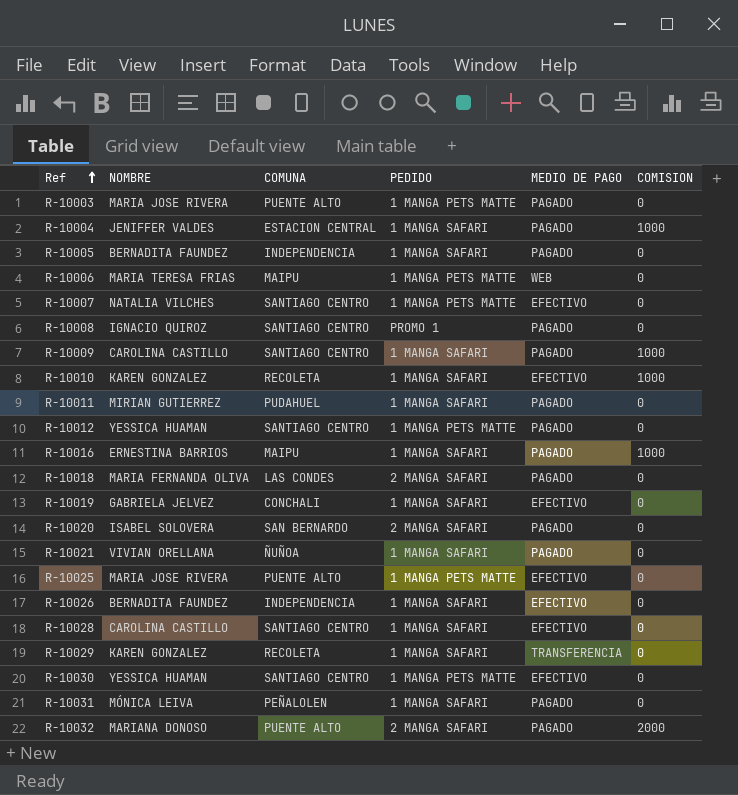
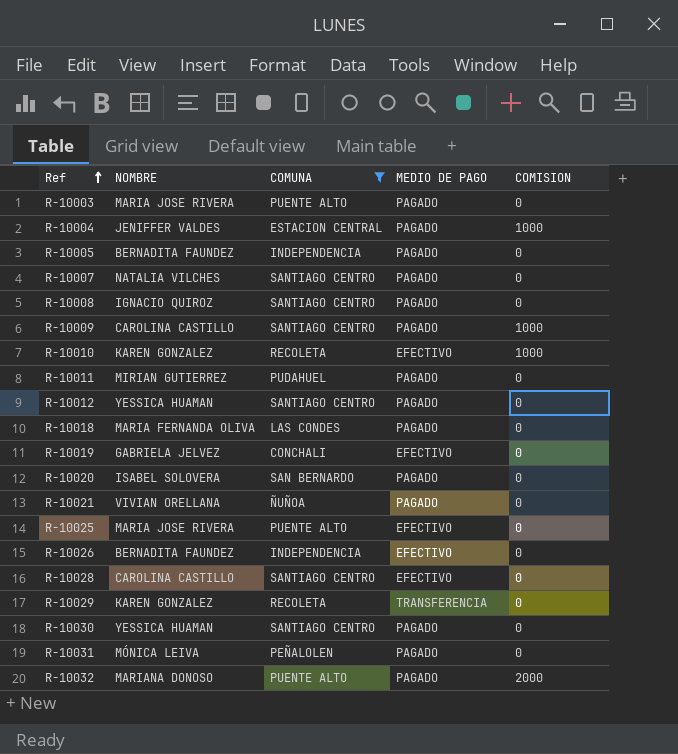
filter: none -> COMUNA != MAIPU
column PEDIDO | position: 4 -> none
R-10007 | MEDIO DE PAGO: EFECTIVO -> PAGADO
R-10030 | MEDIO DE PAGO: EFECTIVO -> PAGADO

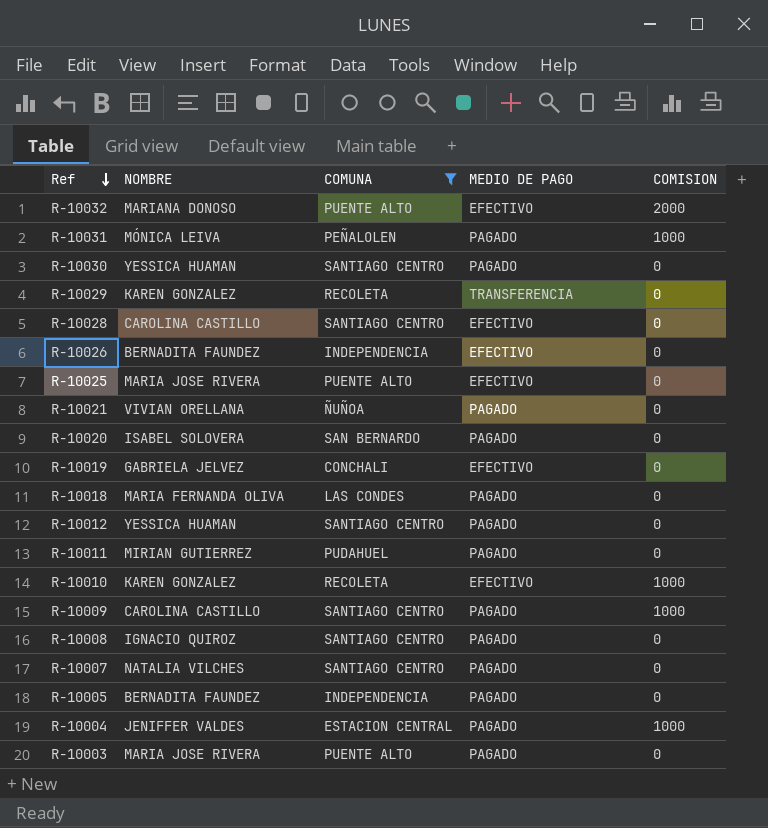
row order: Ref ascending -> Ref descending
R-10032 | MEDIO DE PAGO: PAGADO -> EFECTIVO
R-10031 | COMISION: 0 -> 1000

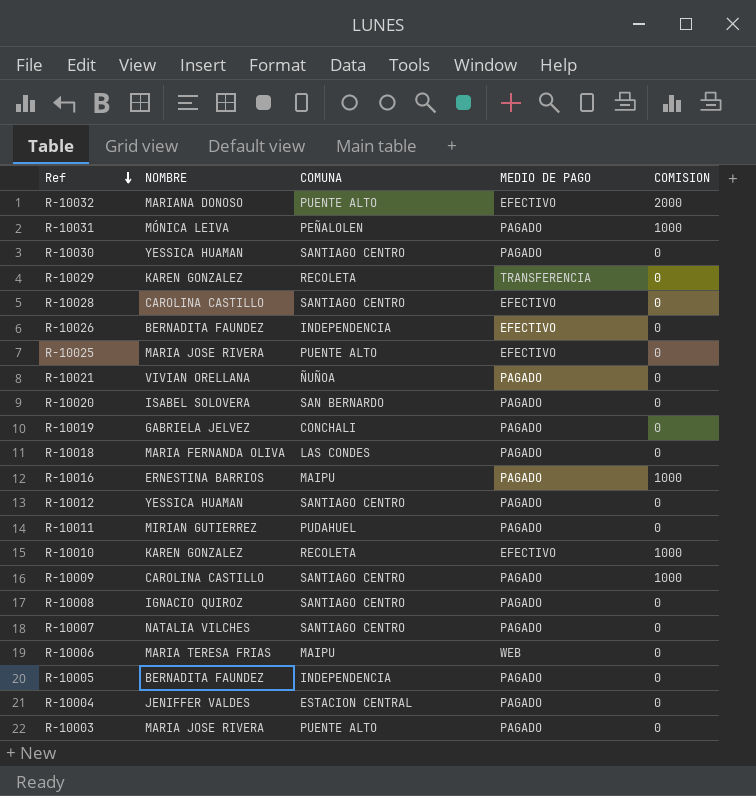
filter: COMUNA != MAIPU -> none
R-10019 | MEDIO DE PAGO: EFECTIVO -> PAGADO
R-10004 | COMISION: 1000 -> 0

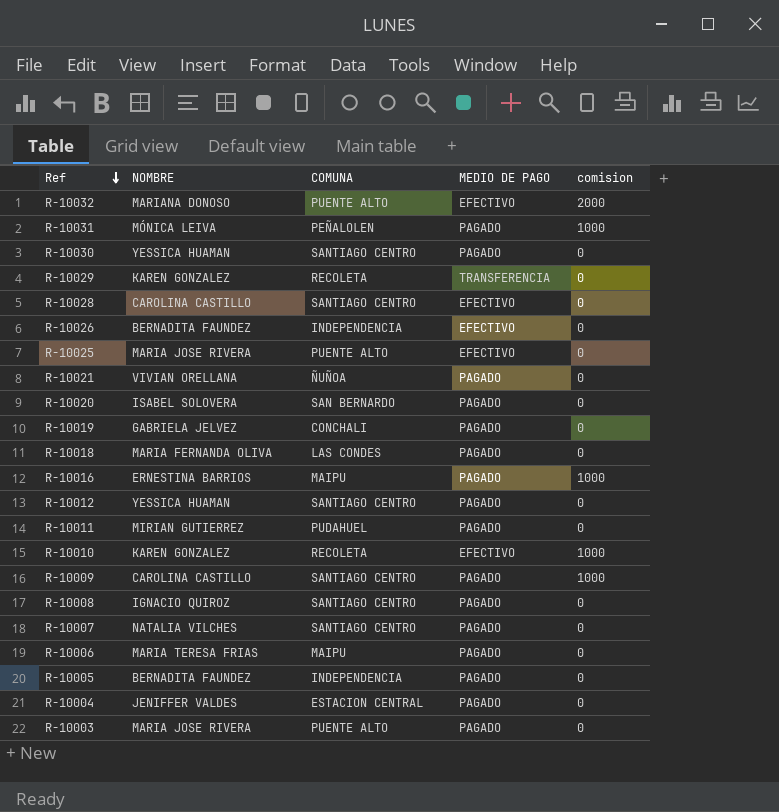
column name: COMISION -> comision
R-10006 | MEDIO DE PAGO: WEB -> PAGADO

